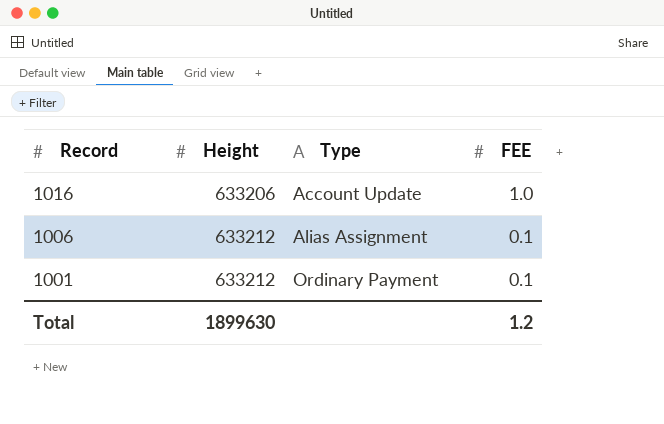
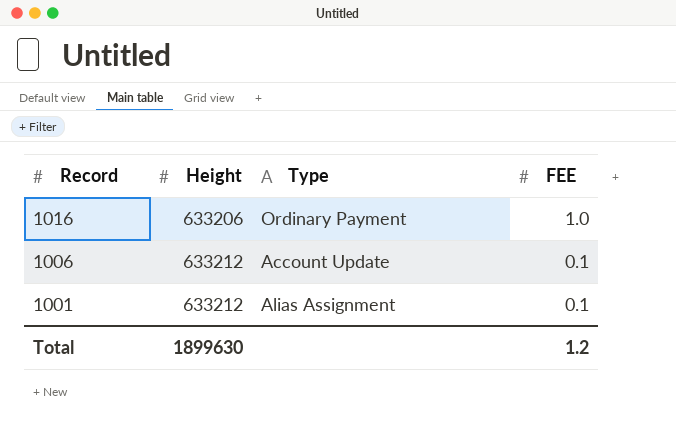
1016 | Type: Account Update -> Ordinary Payment
1006 | Type: Alias Assignment -> Account Update
1001 | Type: Ordinary Payment -> Alias Assignment

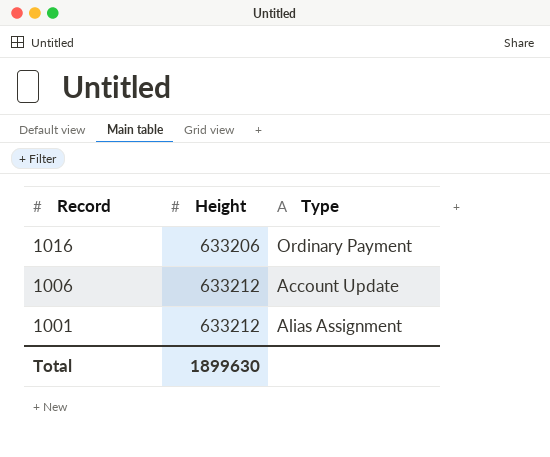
column FEE | position: 4 -> none

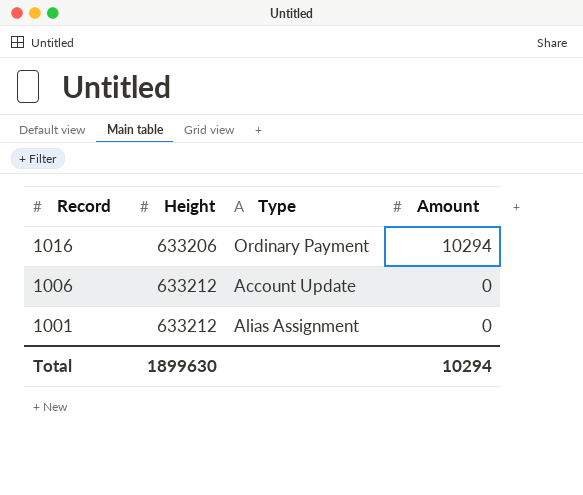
column Amount | position: none -> 4

